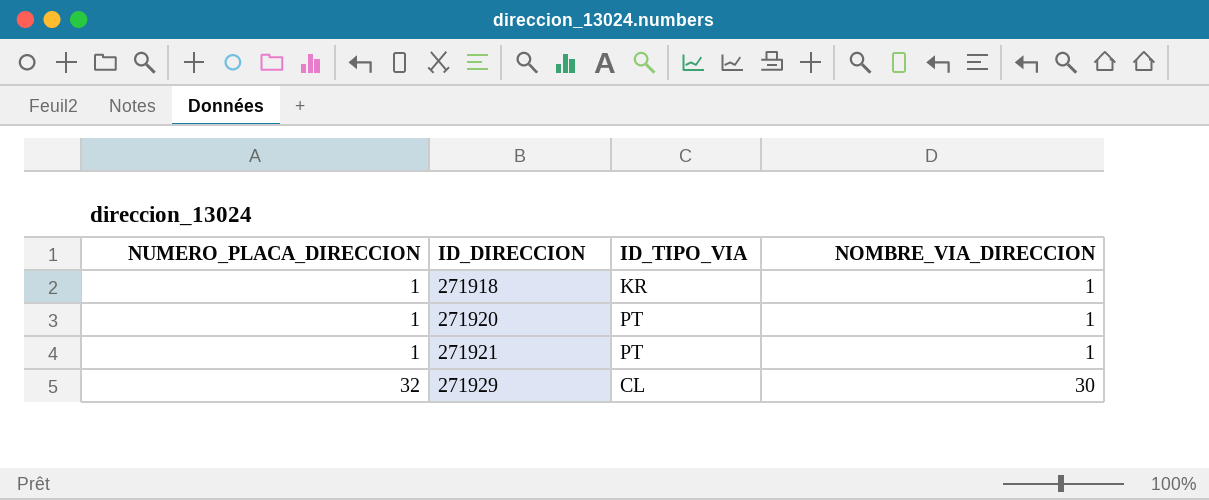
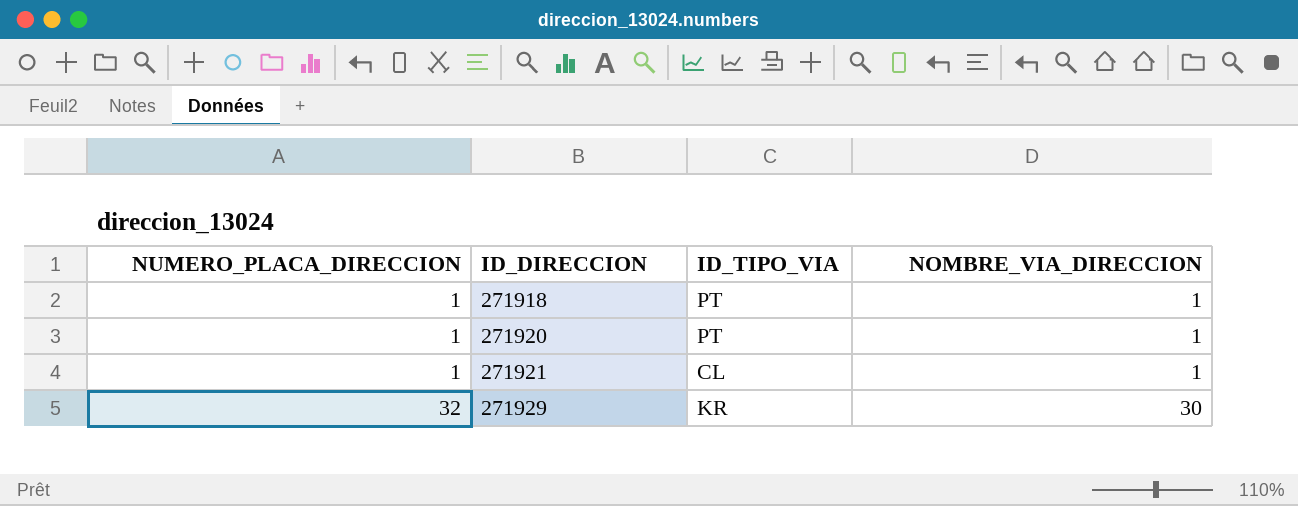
271918 | ID_TIPO_VIA: KR -> PT
271921 | ID_TIPO_VIA: PT -> CL
271929 | ID_TIPO_VIA: CL -> KR

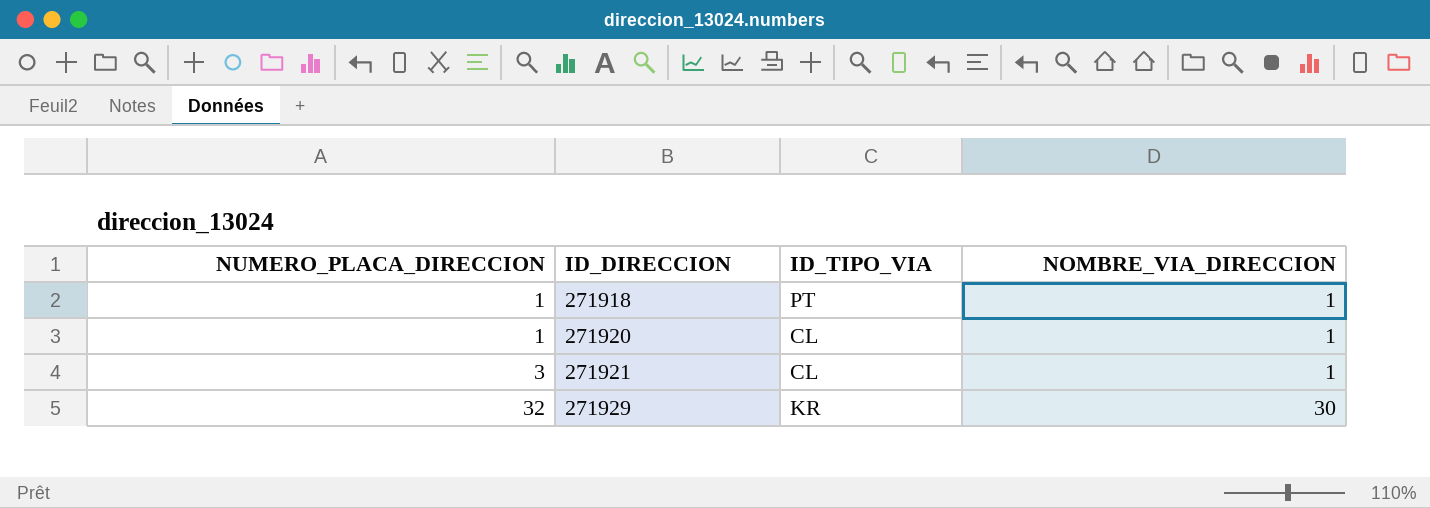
271920 | ID_TIPO_VIA: PT -> CL
271921 | NUMERO_PLACA_DIRECCION: 1 -> 3

